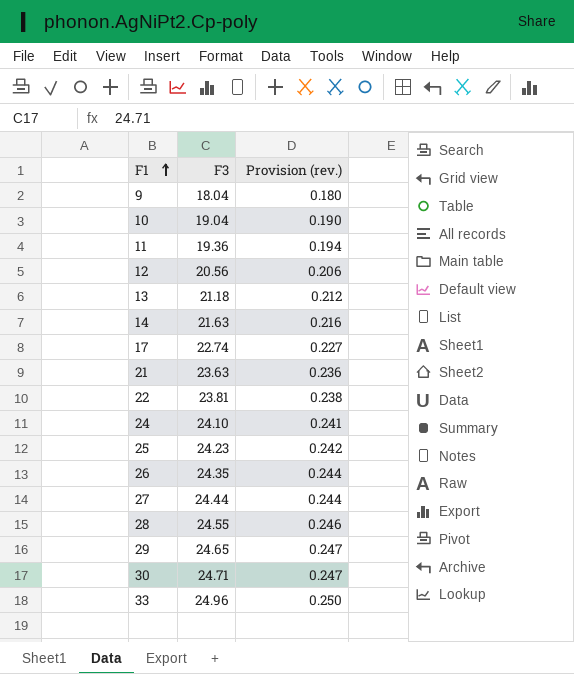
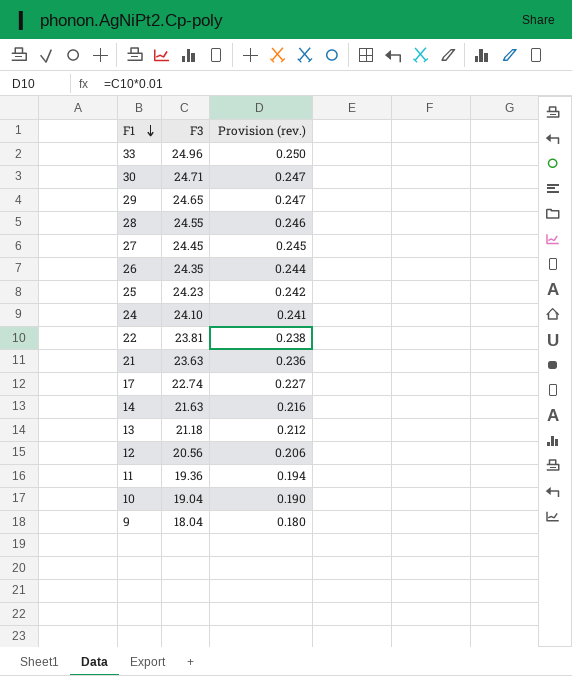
row order: F1 ascending -> F1 descending
27 | F3: 24.44 -> 24.45
27 | Provision (rev.): 0.244 -> 0.245

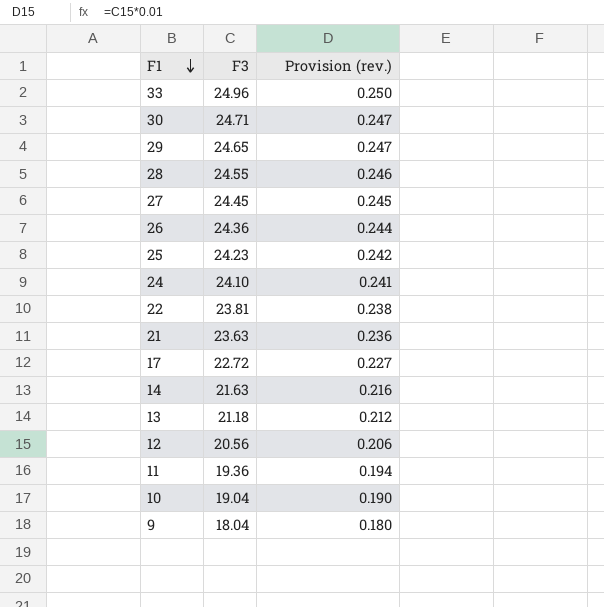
26 | F3: 24.35 -> 24.36
17 | F3: 22.74 -> 22.72

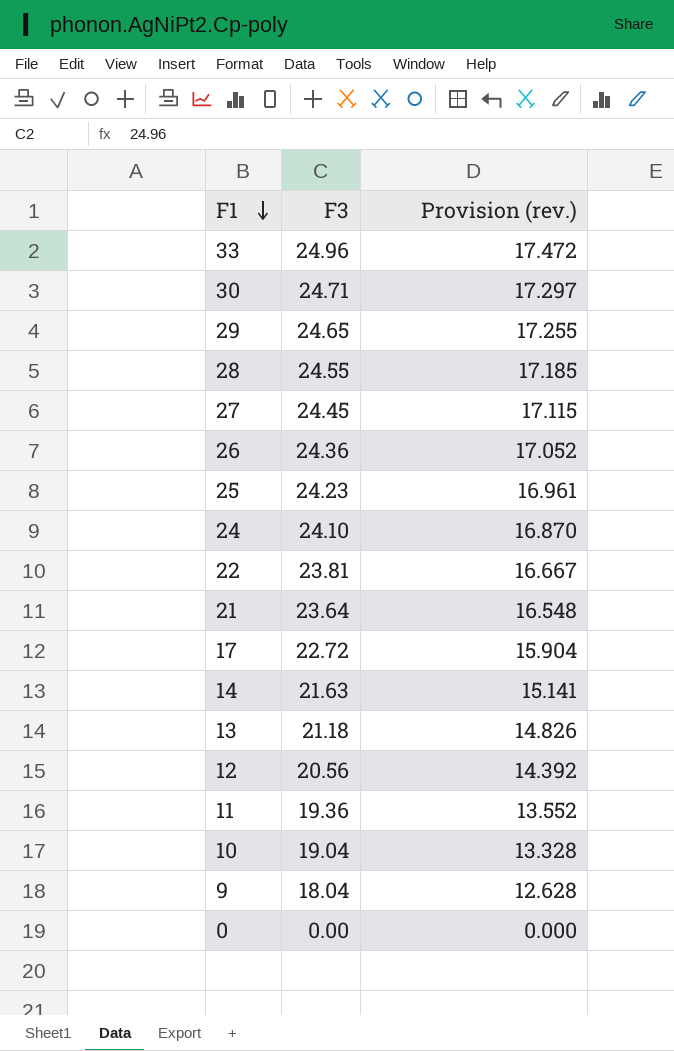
column Provision (rev.) | formula: [F3] * 0.01 -> [F3] * 0.7
21 | F3: 23.63 -> 23.64
row 0: none -> 0.00 | 0.000

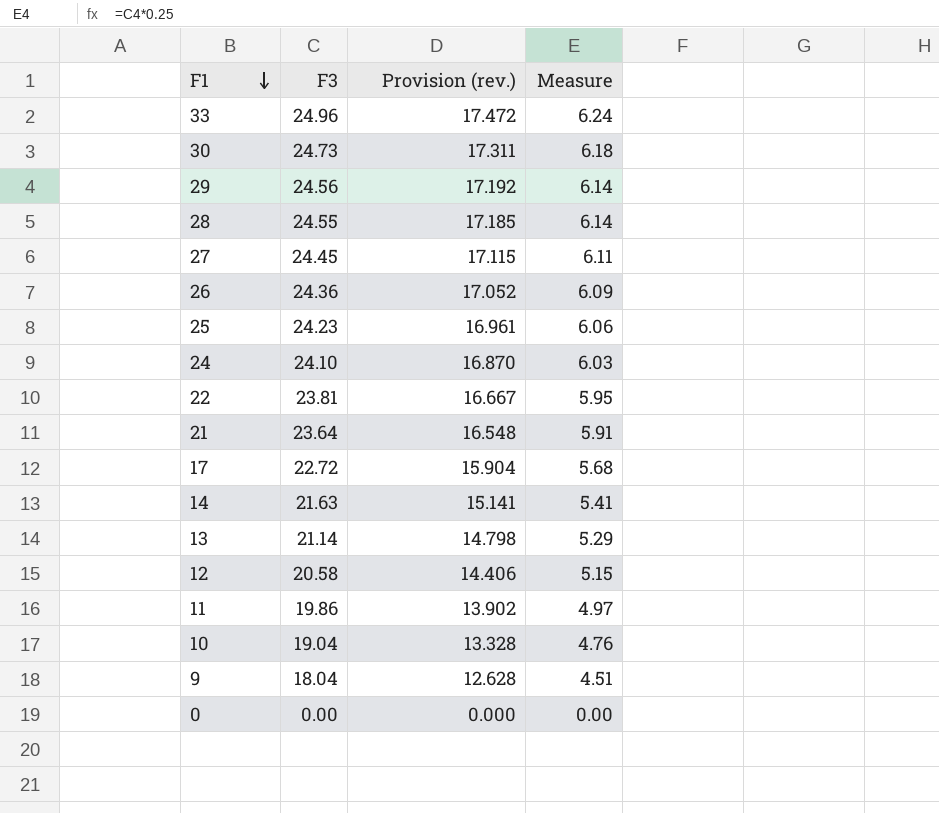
column Measure | formula: none -> [F3] * 0.25
30 | F3: 24.71 -> 24.73
30 | Provision (rev.): 17.297 -> 17.311
29 | F3: 24.65 -> 24.56
29 | Provision (rev.): 17.255 -> 17.192
13 | F3: 21.18 -> 21.14
13 | Provision (rev.): 14.826 -> 14.798
12 | F3: 20.56 -> 20.58
12 | Provision (rev.): 14.392 -> 14.406
11 | F3: 19.36 -> 19.86
11 | Provision (rev.): 13.552 -> 13.902

